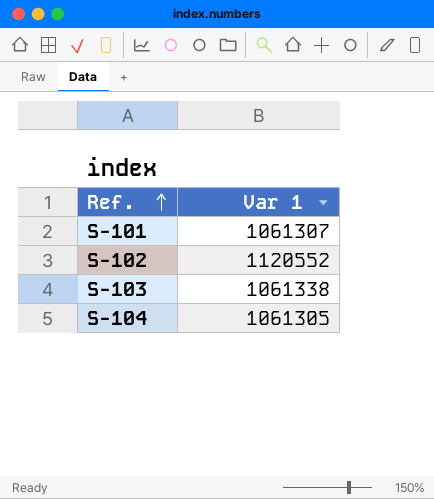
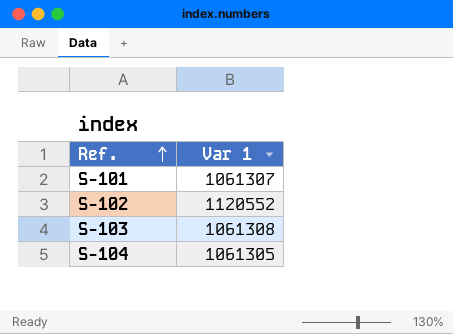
S-103 | Var 1: 1061338 -> 1061308

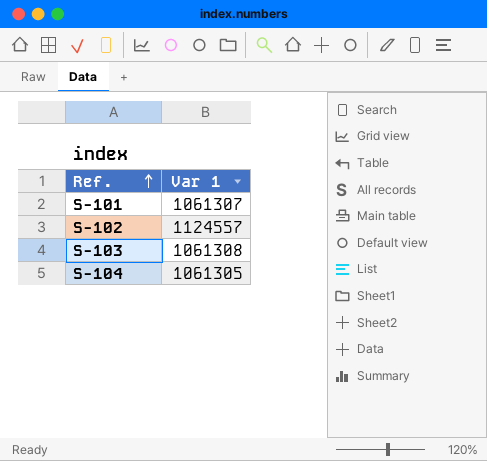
S-102 | Var 1: 1120552 -> 1124557

